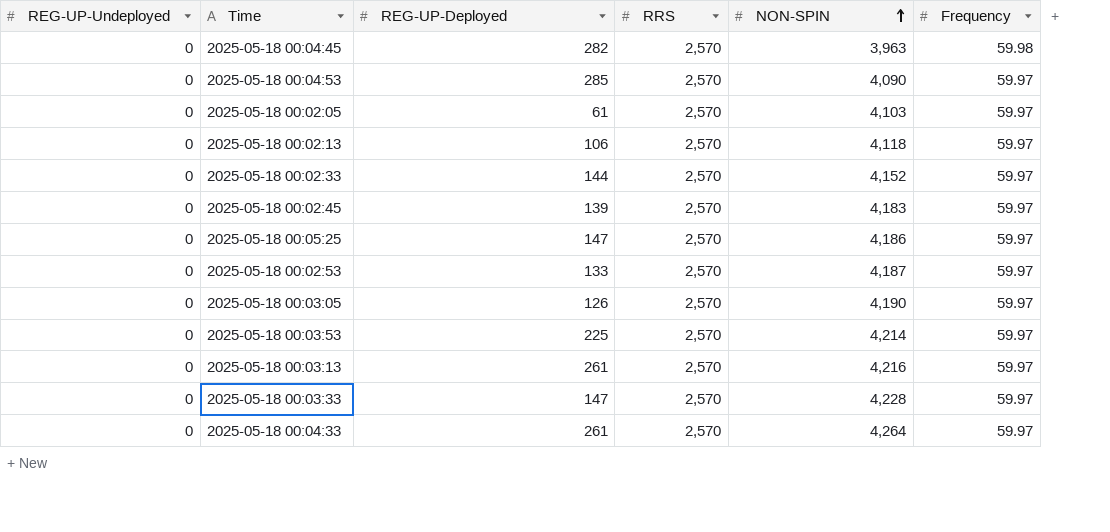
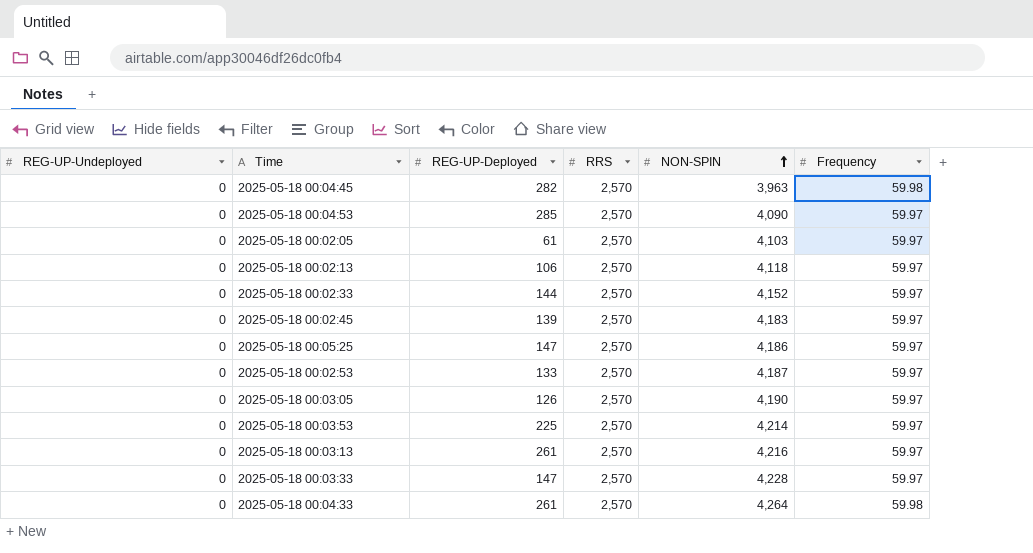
2025-05-18 00:04:33 | Frequency: 59.97 -> 59.98

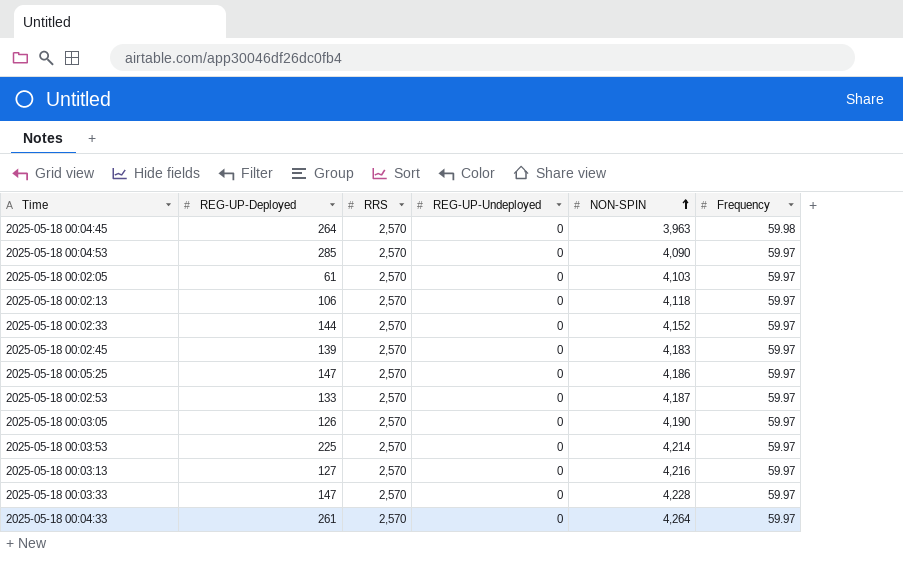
column REG-UP-Undeployed | position: 1 -> 4
2025-05-18 00:04:45 | REG-UP-Deployed: 282 -> 264
2025-05-18 00:03:13 | REG-UP-Deployed: 261 -> 127
2025-05-18 00:04:33 | Frequency: 59.98 -> 59.97

